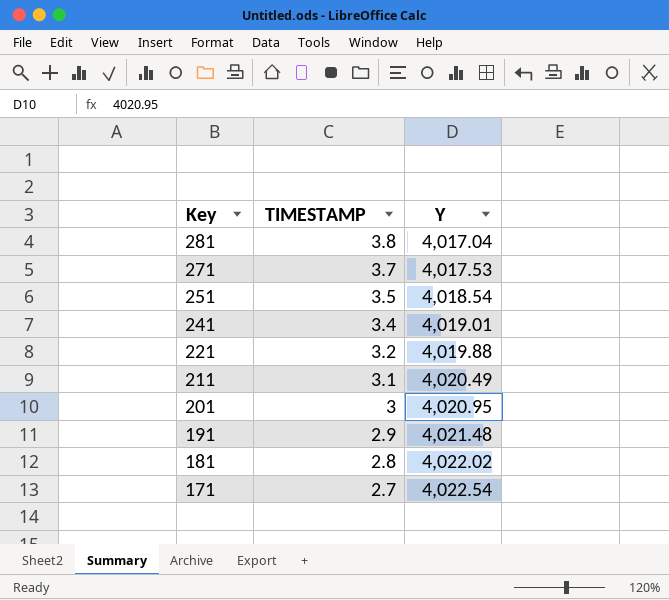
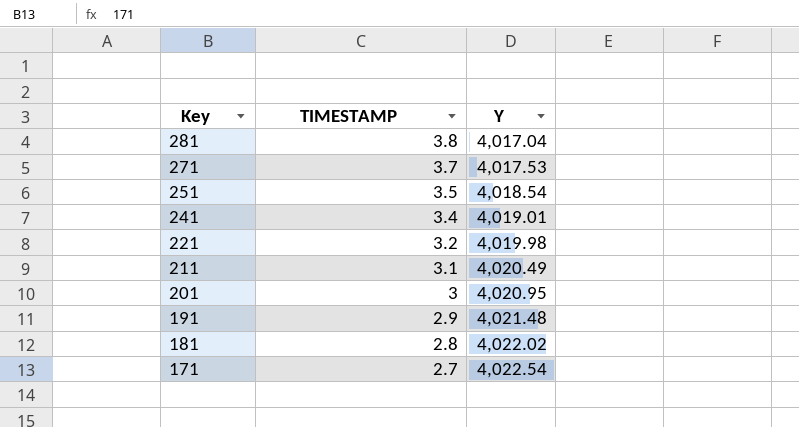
221 | Y: 4,019.88 -> 4,019.98

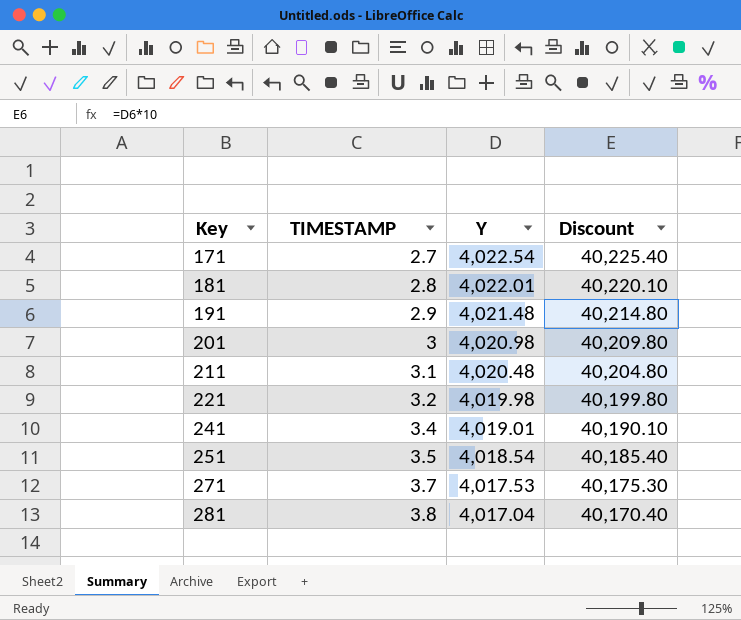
row order: Key descending -> Key ascending
column Discount | formula: none -> [Y] * 10
181 | Y: 4,022.02 -> 4,022.01
201 | Y: 4,020.95 -> 4,020.98
211 | Y: 4,020.49 -> 4,020.48

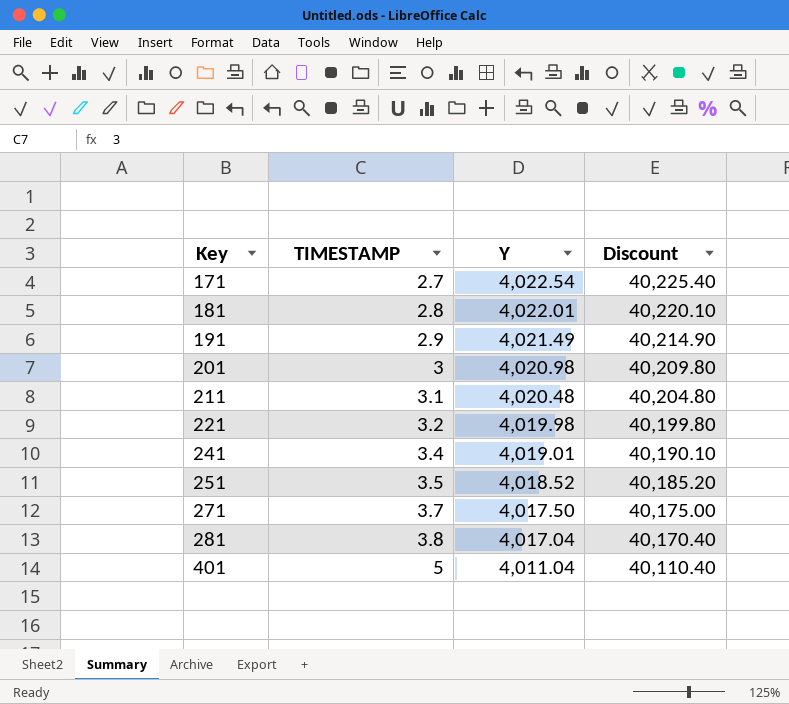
191 | Y: 4,021.48 -> 4,021.49
191 | Discount: 40,214.80 -> 40,214.90
251 | Y: 4,018.54 -> 4,018.52
251 | Discount: 40,185.40 -> 40,185.20
271 | Y: 4,017.53 -> 4,017.50
271 | Discount: 40,175.30 -> 40,175.00
row 401: none -> 5 | 4,011.04 | 40,110.40

